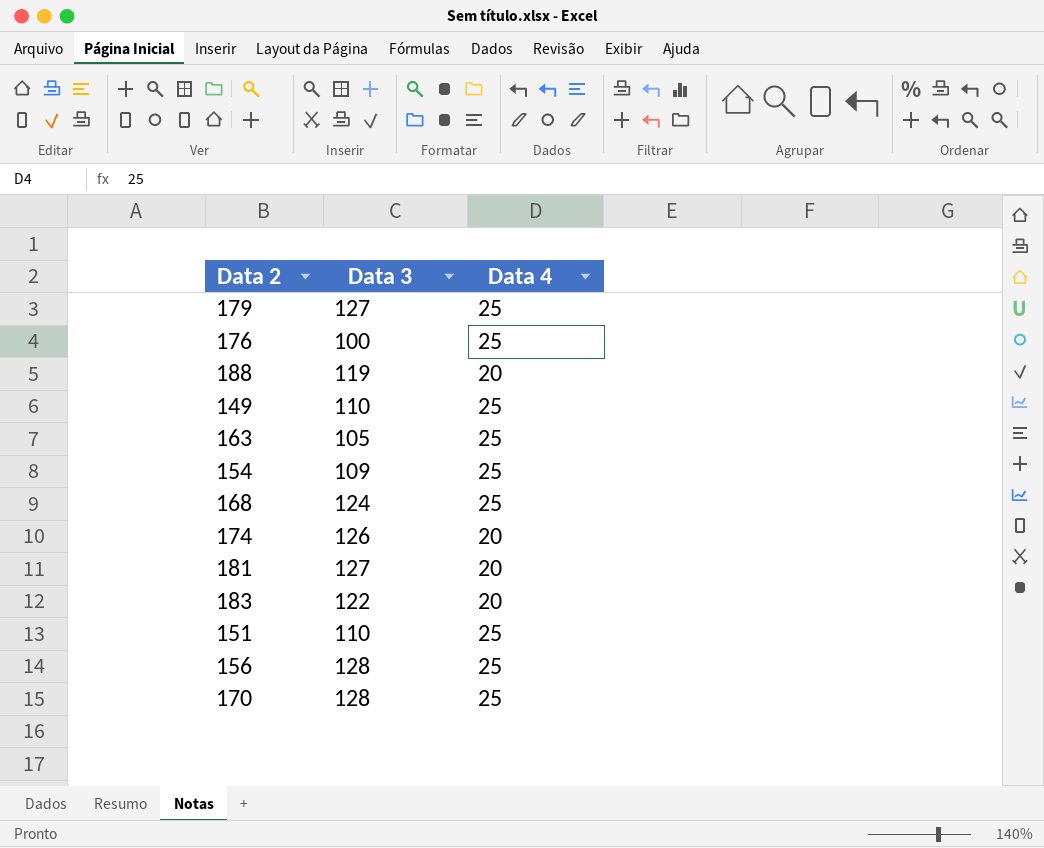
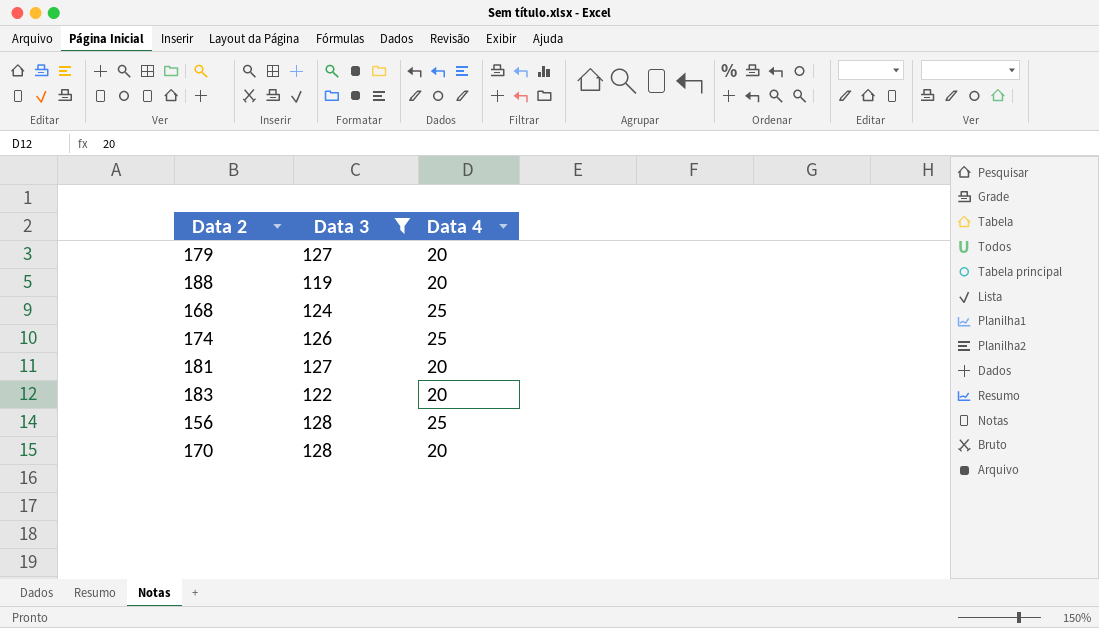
filter: none -> Data 3 >= 119
179 | Data 4: 25 -> 20
174 | Data 4: 20 -> 25
170 | Data 4: 25 -> 20

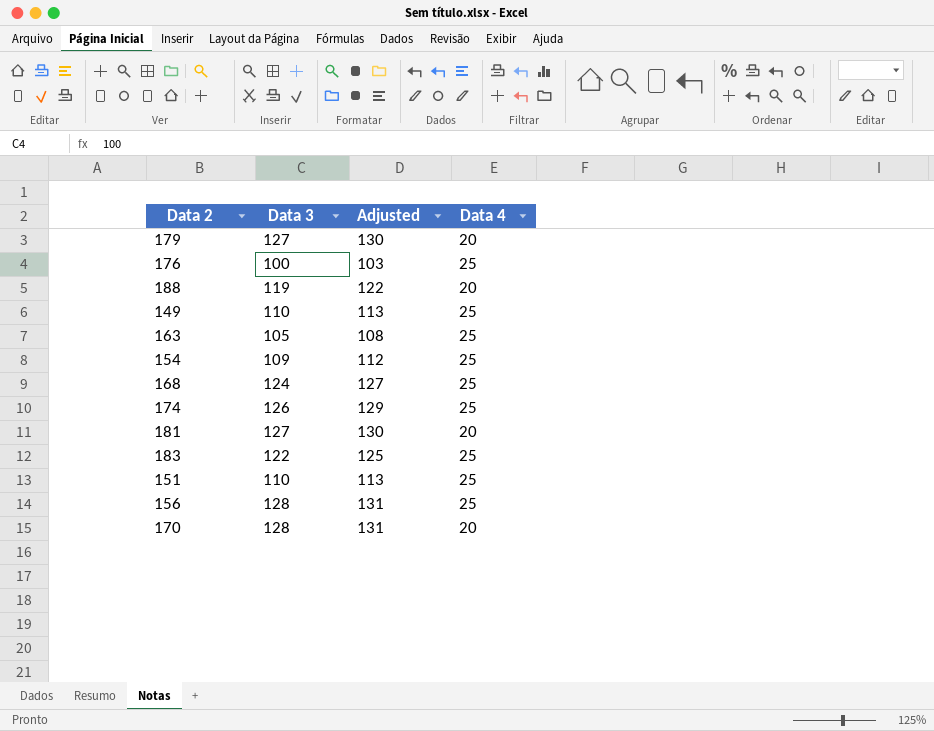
filter: Data 3 >= 119 -> none
column Adjusted | formula: none -> [Data 3] + 3
183 | Data 4: 20 -> 25

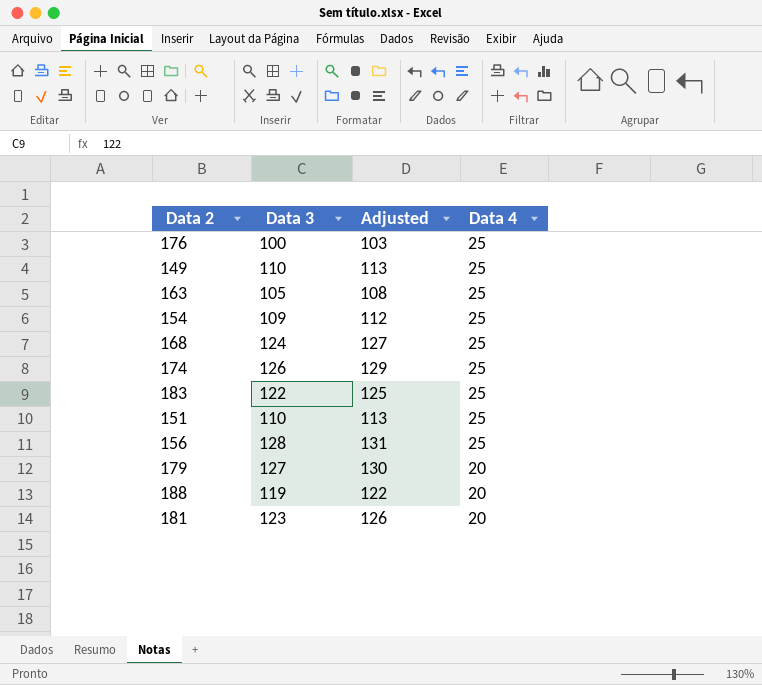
row order: none -> Data 4 descending
row 170: 128 | 131 | 20 -> none
181 | Data 3: 127 -> 123
181 | Adjusted: 130 -> 126

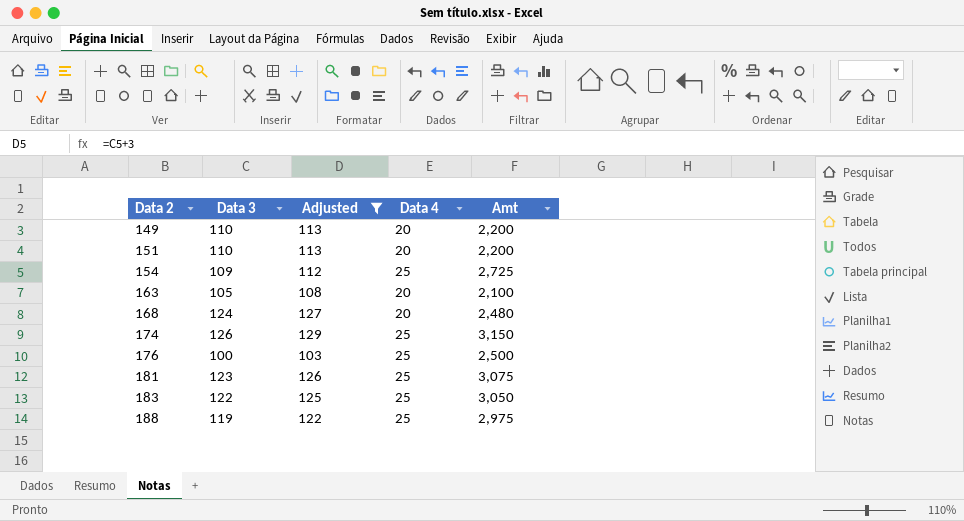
filter: none -> Adjusted <= 129
row order: Data 4 descending -> Data 2 ascending
column Amt | formula: none -> [Data 3] * [Data 4]
149 | Data 4: 25 -> 20
151 | Data 4: 25 -> 20
163 | Data 4: 25 -> 20
168 | Data 4: 25 -> 20
181 | Data 4: 20 -> 25
188 | Data 4: 20 -> 25

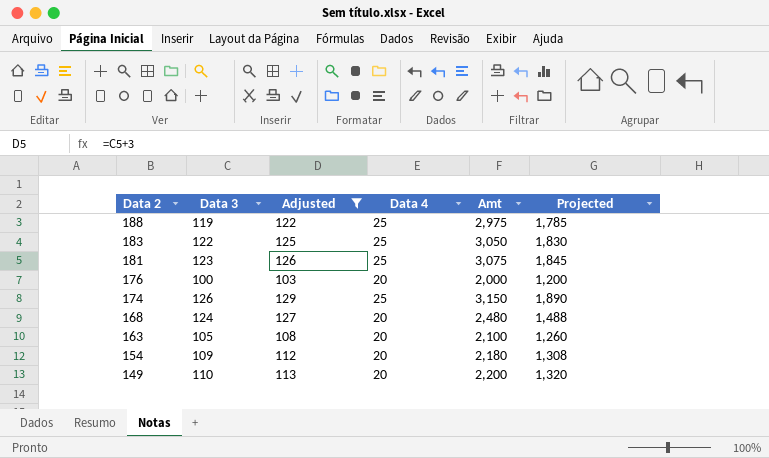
row order: Data 2 ascending -> Data 2 descending
column Projected | formula: none -> [Amt] * 0.6
row 151: 110 | 113 | 20 | 2,200 -> none
176 | Data 4: 25 -> 20
176 | Amt: 2,500 -> 2,000
154 | Data 4: 25 -> 20
154 | Amt: 2,725 -> 2,180

